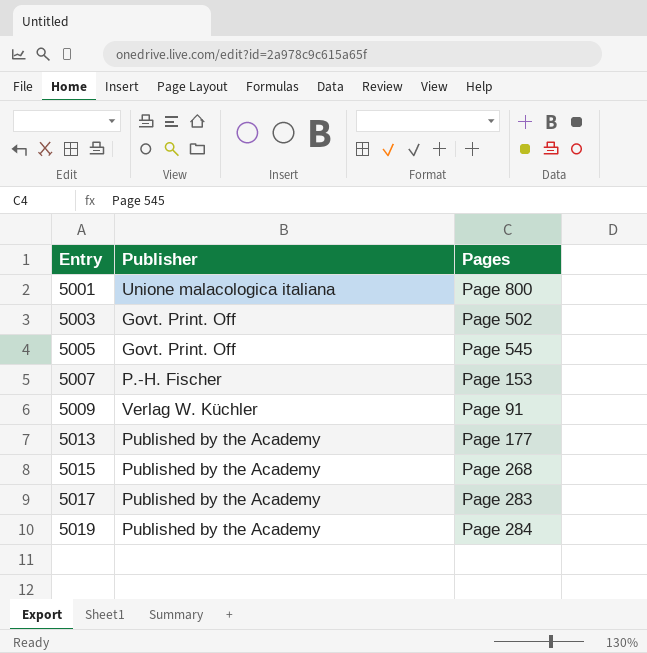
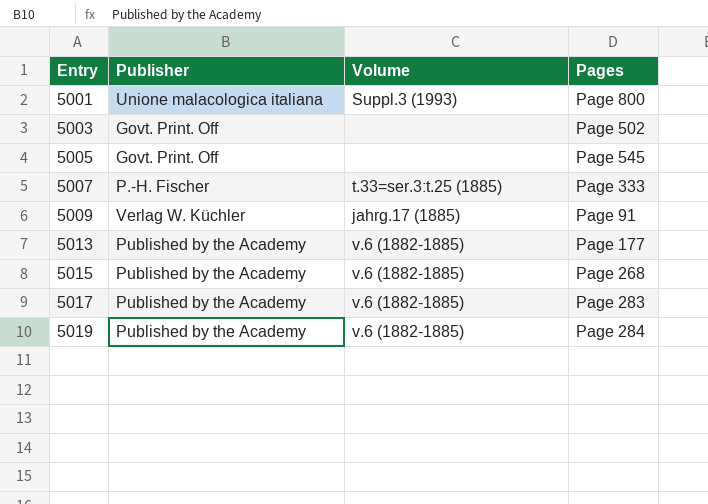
column Volume | position: none -> 3
5007 | Pages: Page 153 -> Page 333

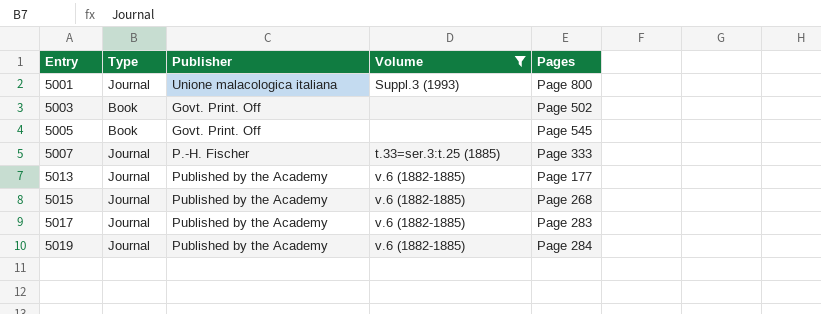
filter: none -> Volume != jahrg.17 (1885)
column Type | position: none -> 2

